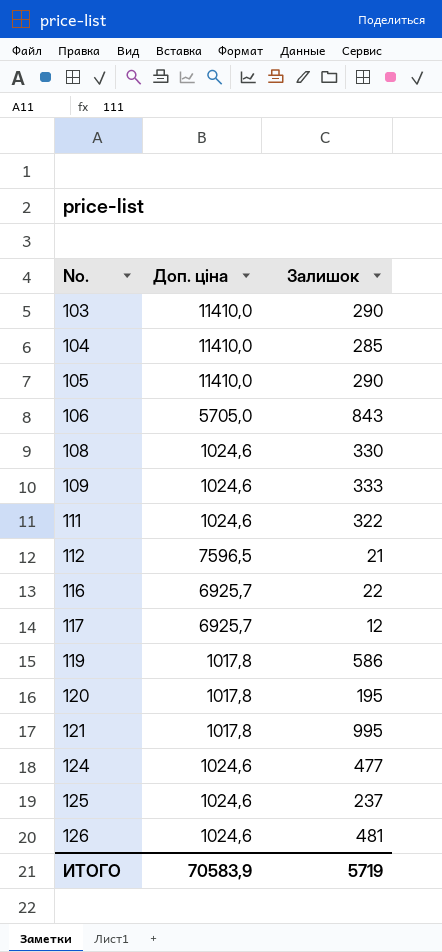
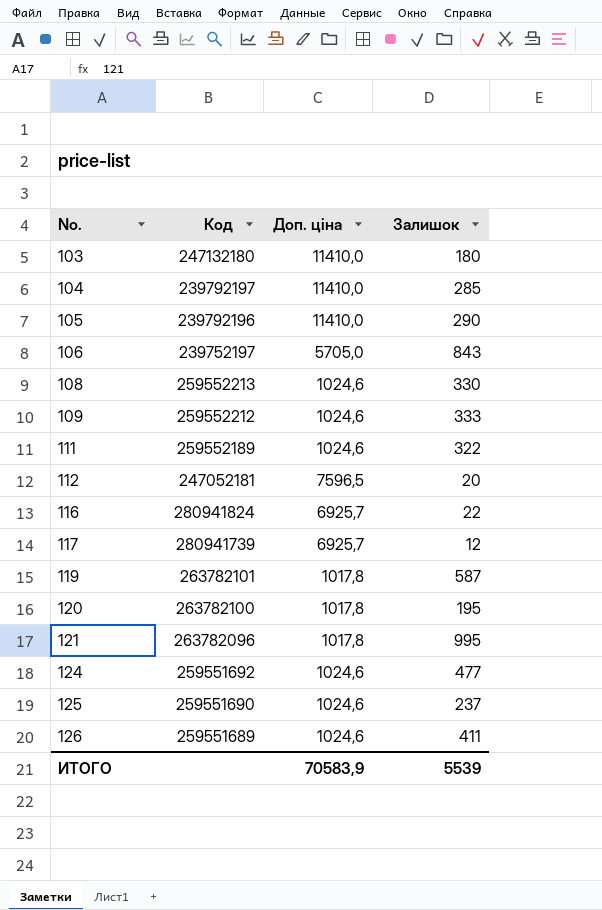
column Код | position: none -> 2
103 | Залишок: 290 -> 180
112 | Залишок: 21 -> 20
119 | Залишок: 586 -> 587
126 | Залишок: 481 -> 411
ИТОГО | Залишок: 5719 -> 5539

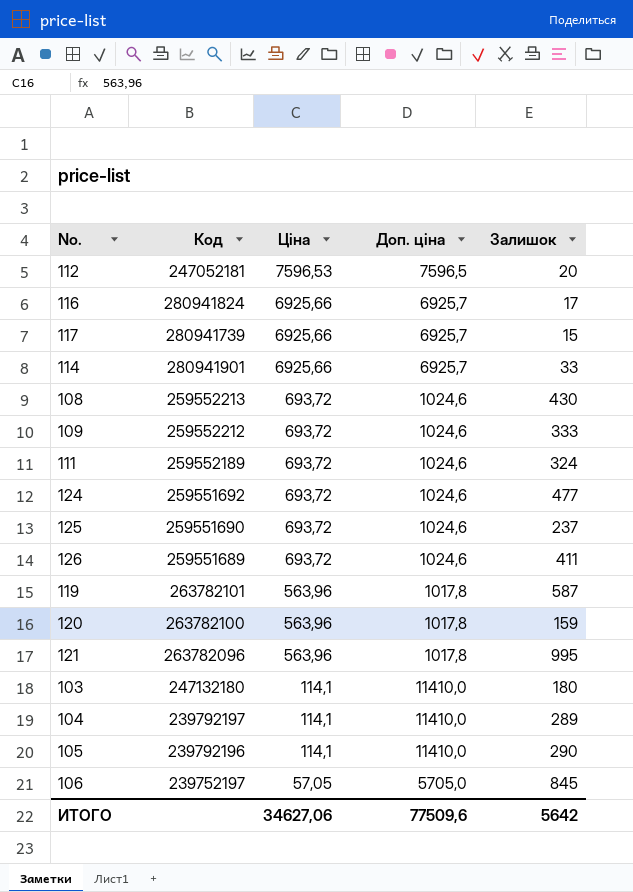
row order: No. ascending -> Ціна descending
column Ціна | position: none -> 3
116 | Залишок: 22 -> 17
117 | Залишок: 12 -> 15
row 114: none -> 280941901 | 6925,66 | 6925,7 | 33
108 | Залишок: 330 -> 430
111 | Залишок: 322 -> 324
120 | Залишок: 195 -> 159
104 | Залишок: 285 -> 289
106 | Залишок: 843 -> 845
ИТОГО | Доп. ціна: 70583,9 -> 77509,6
ИТОГО | Залишок: 5539 -> 5642

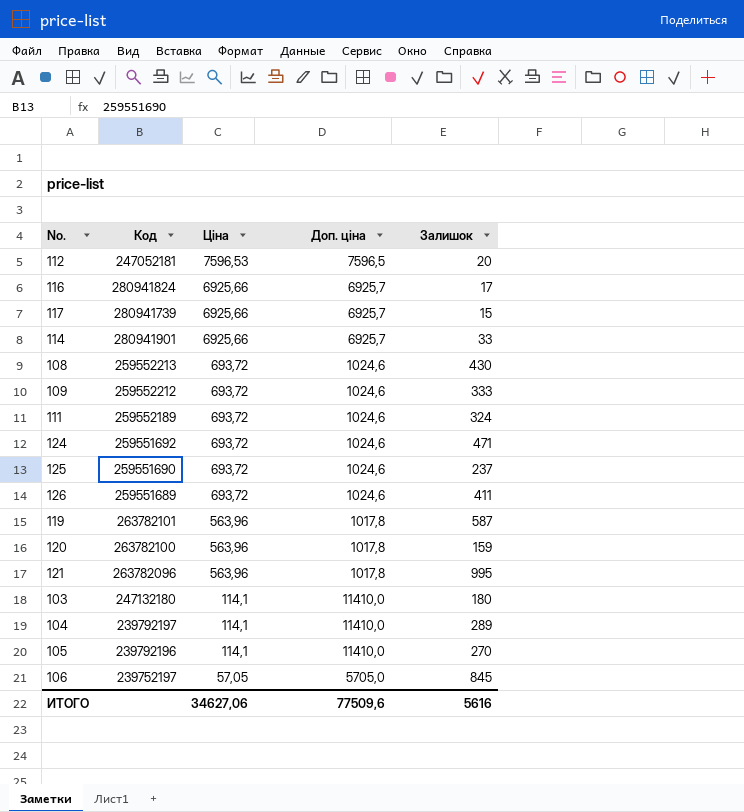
124 | Залишок: 477 -> 471
105 | Залишок: 290 -> 270
ИТОГО | Залишок: 5642 -> 5616

